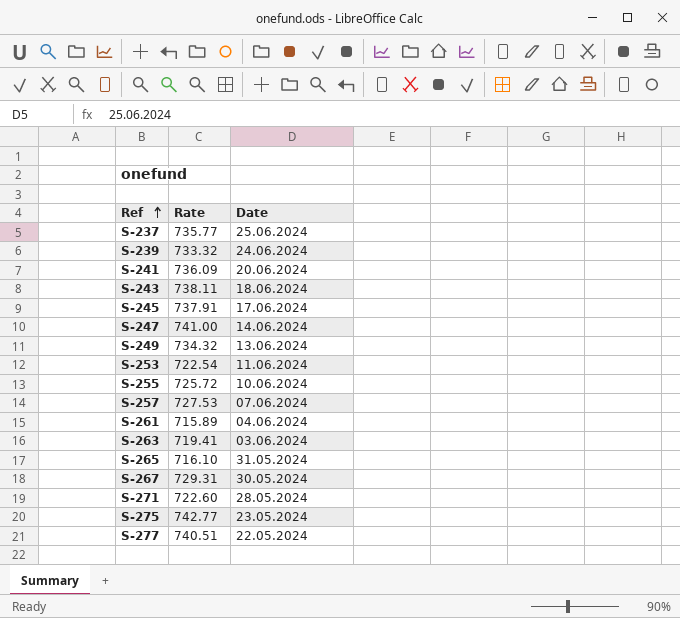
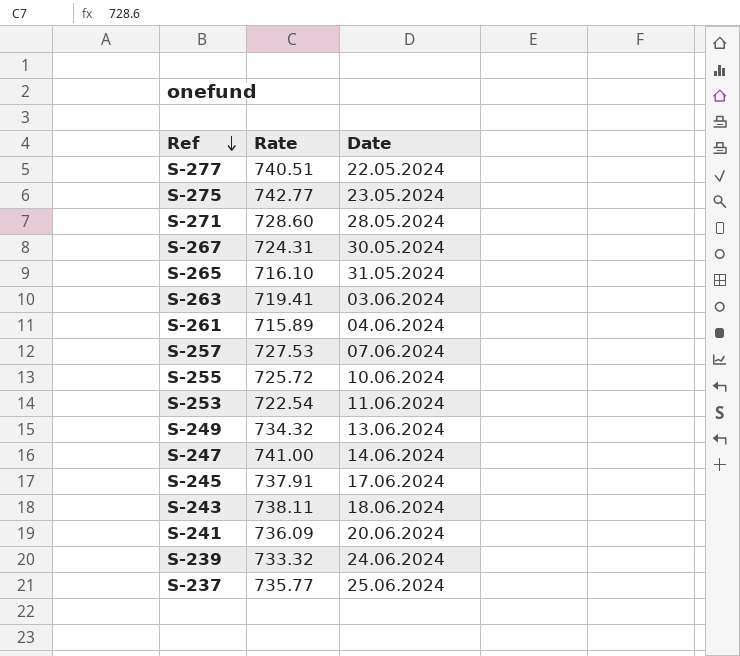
row order: Ref ascending -> Ref descending
S-271 | Rate: 722.60 -> 728.60
S-267 | Rate: 729.31 -> 724.31

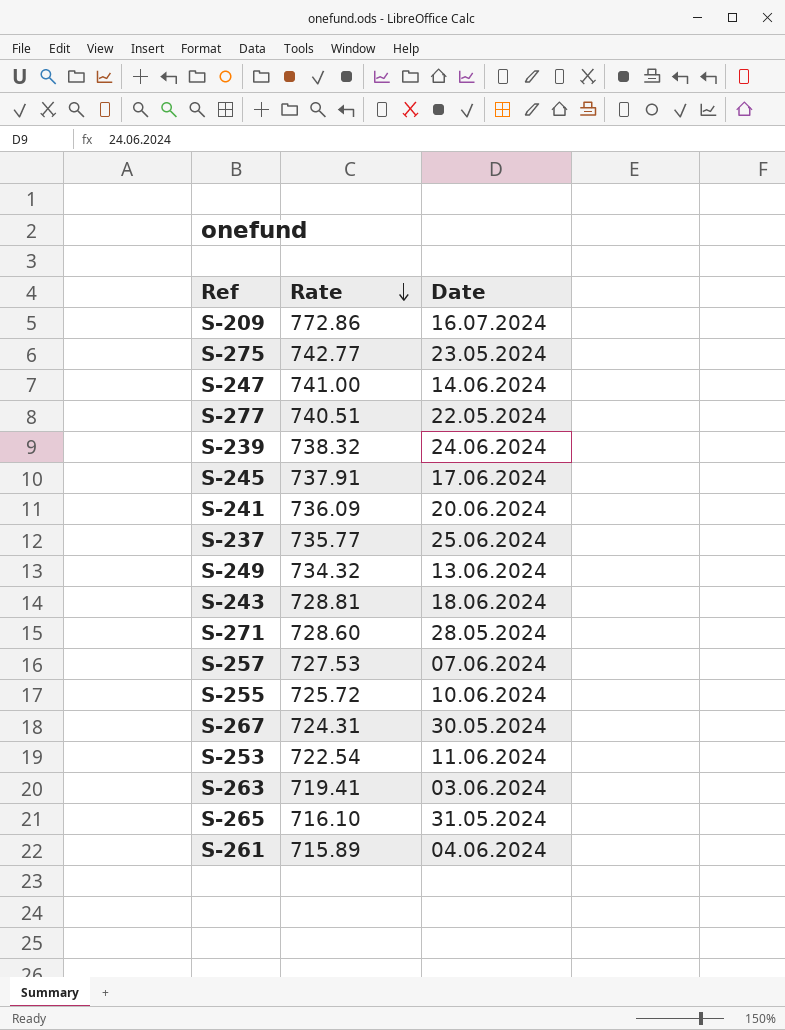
row order: Ref descending -> Rate descending
row S-209: none -> 772.86 | 16.07.2024
S-239 | Rate: 733.32 -> 738.32
S-243 | Rate: 738.11 -> 728.81

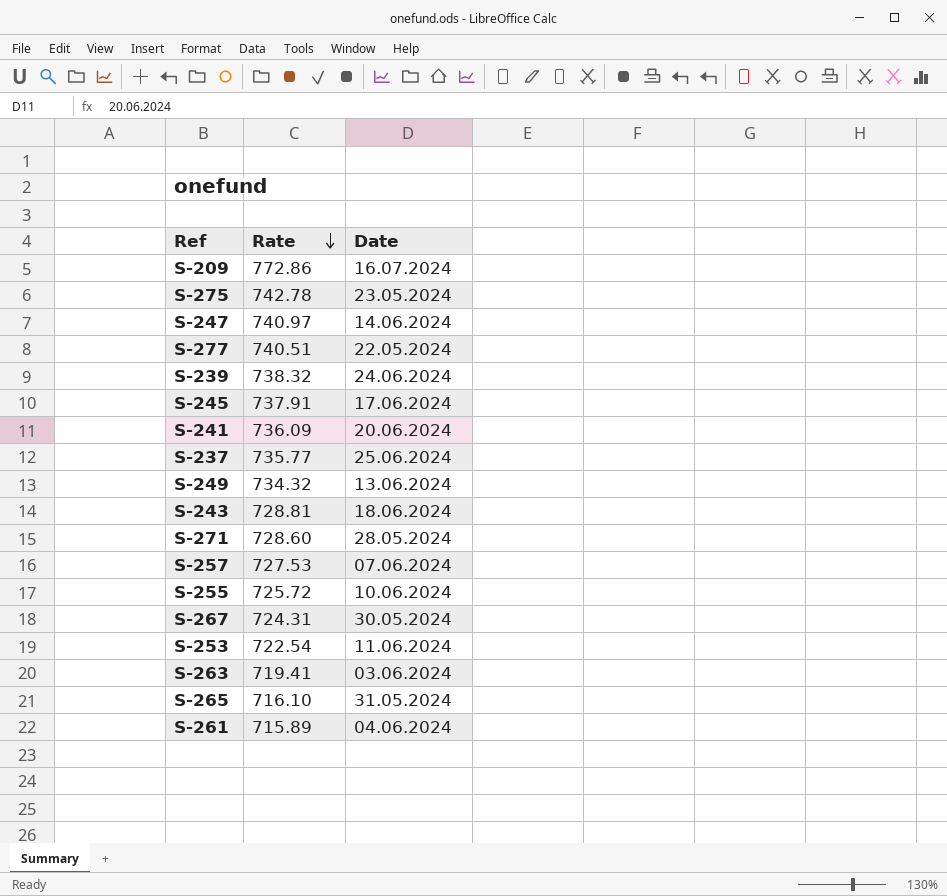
S-275 | Rate: 742.77 -> 742.78
S-247 | Rate: 741.00 -> 740.97

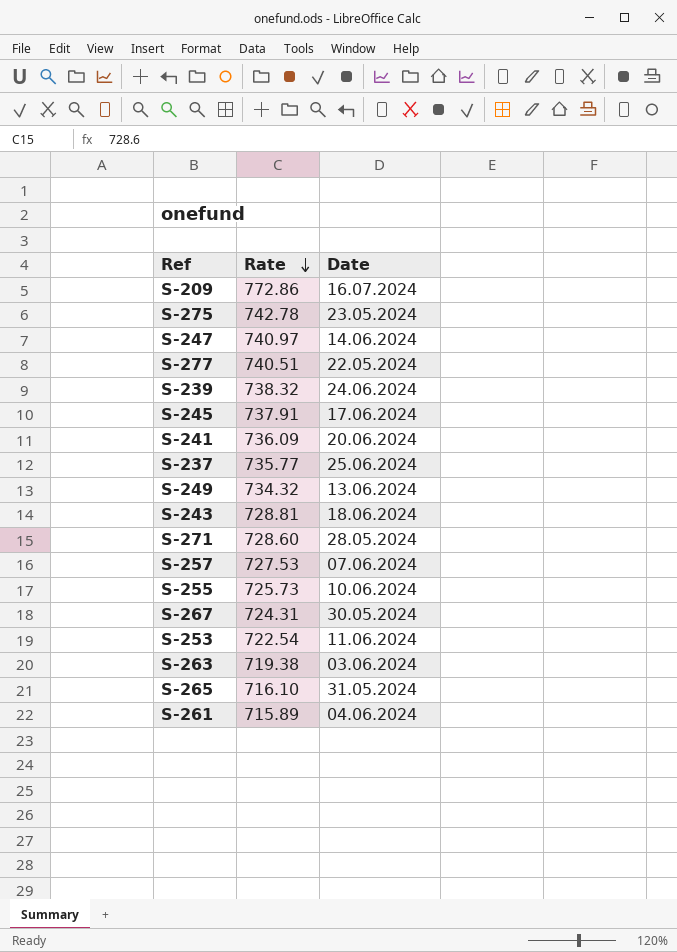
S-255 | Rate: 725.72 -> 725.73
S-263 | Rate: 719.41 -> 719.38

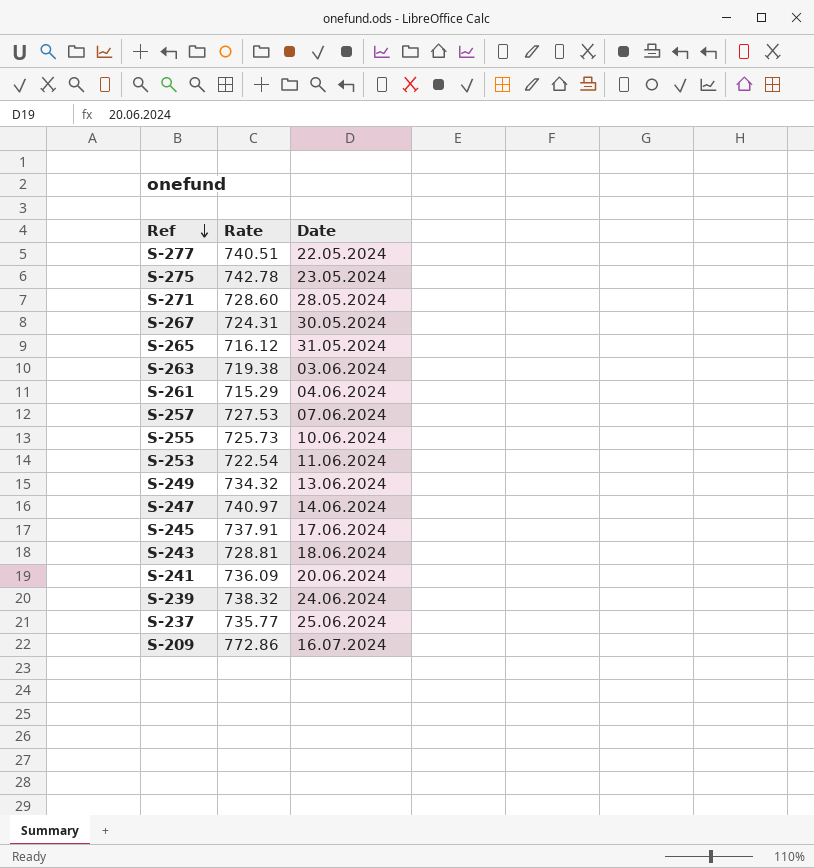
row order: Rate descending -> Ref descending
S-265 | Rate: 716.10 -> 716.12
S-261 | Rate: 715.89 -> 715.29

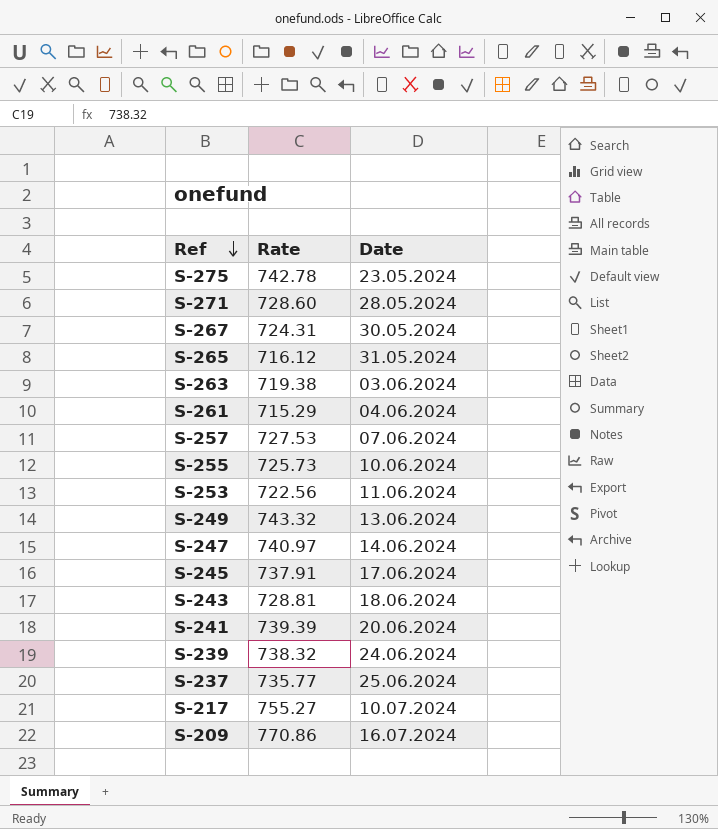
row S-277: 740.51 | 22.05.2024 -> none
S-253 | Rate: 722.54 -> 722.56
S-249 | Rate: 734.32 -> 743.32
S-241 | Rate: 736.09 -> 739.39
row S-217: none -> 755.27 | 10.07.2024
S-209 | Rate: 772.86 -> 770.86

